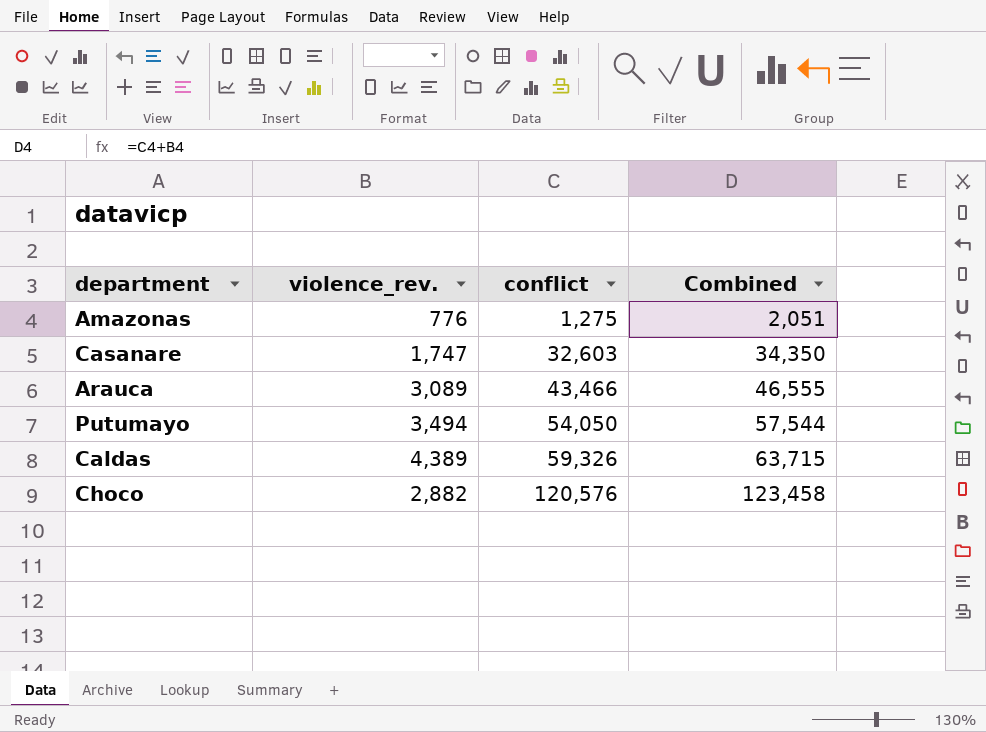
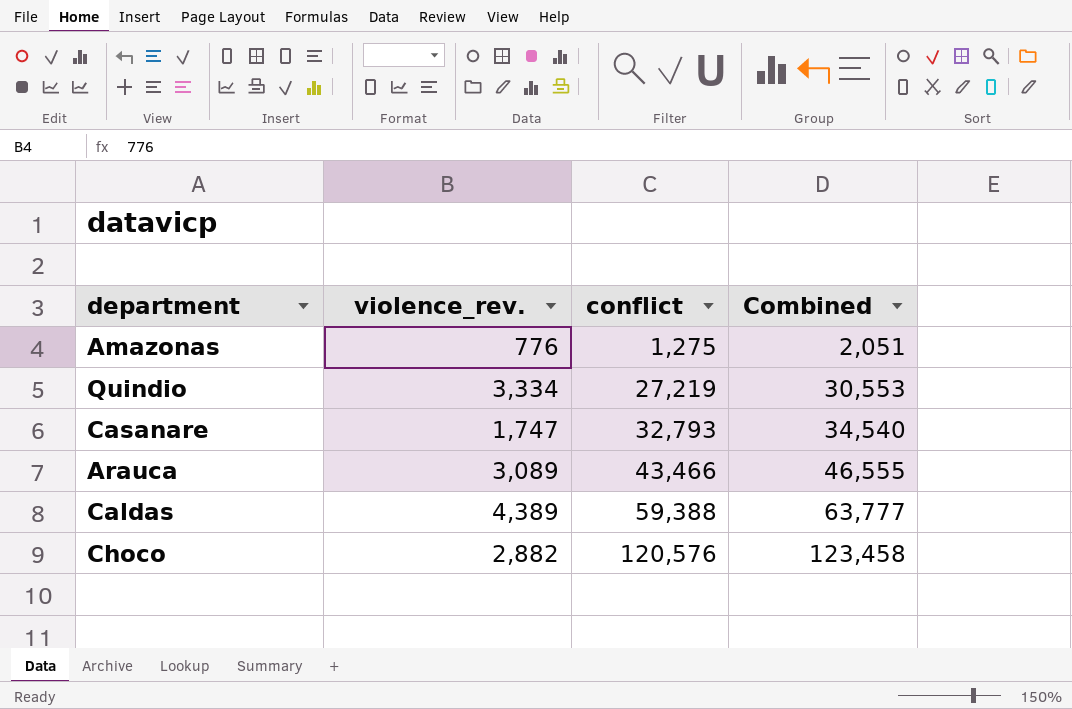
row Putumayo: 3,494 | 54,050 | 57,544 -> none
row Quindio: none -> 3,334 | 27,219 | 30,553
Casanare | conflict: 32,603 -> 32,793
Casanare | Combined: 34,350 -> 34,540
Caldas | conflict: 59,326 -> 59,388
Caldas | Combined: 63,715 -> 63,777

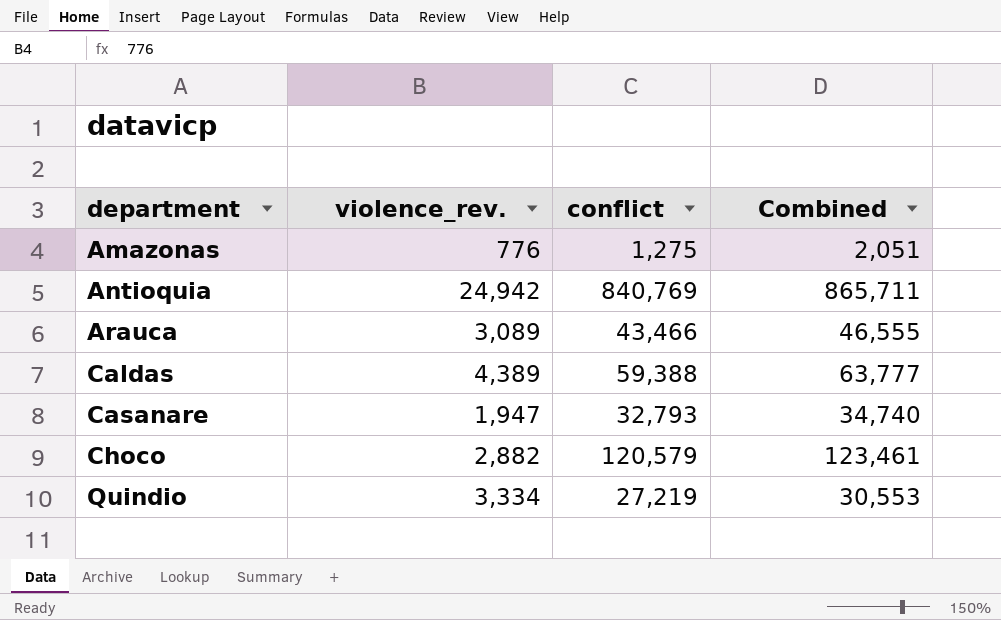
row order: conflict ascending -> department ascending
row Antioquia: none -> 24,942 | 840,769 | 865,711
Casanare | violence_rev.: 1,747 -> 1,947
Casanare | Combined: 34,540 -> 34,740
Choco | conflict: 120,576 -> 120,579
Choco | Combined: 123,458 -> 123,461

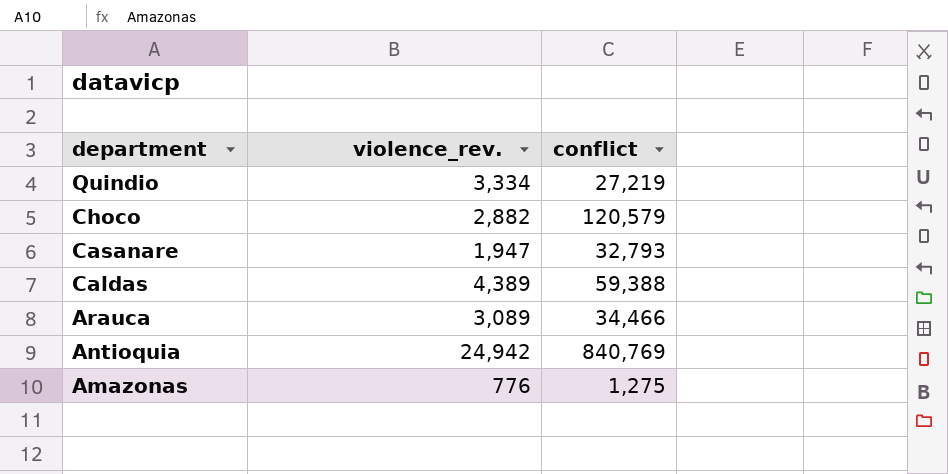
row order: department ascending -> department descending
column Combined | formula: [violence_rev.] + [conflict] -> none
Arauca | conflict: 43,466 -> 34,466

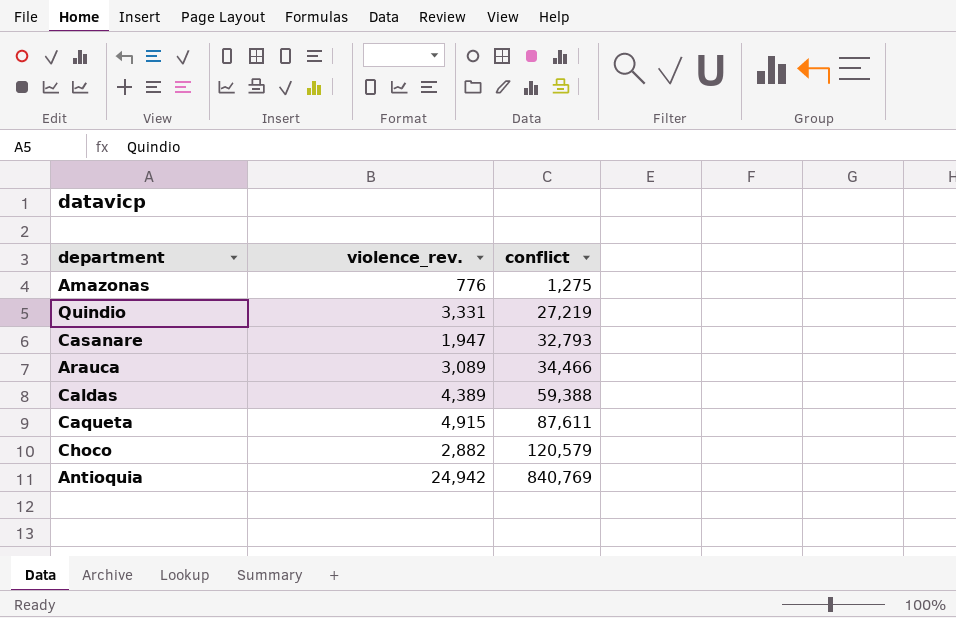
row order: department descending -> conflict ascending
Quindio | violence_rev.: 3,334 -> 3,331
row Caqueta: none -> 4,915 | 87,611

